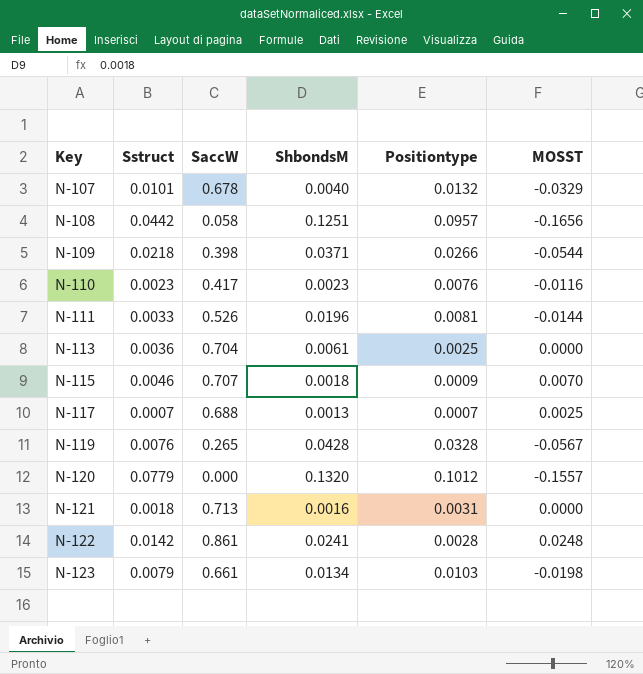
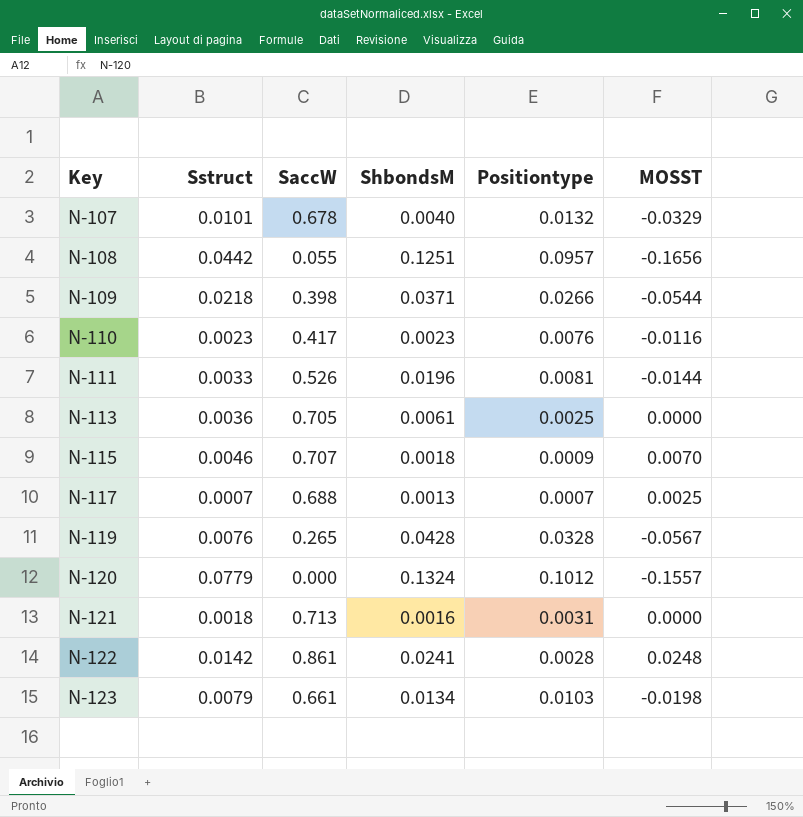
N-108 | SaccW: 0.058 -> 0.055
N-113 | SaccW: 0.704 -> 0.705
N-120 | ShbondsM: 0.1320 -> 0.1324

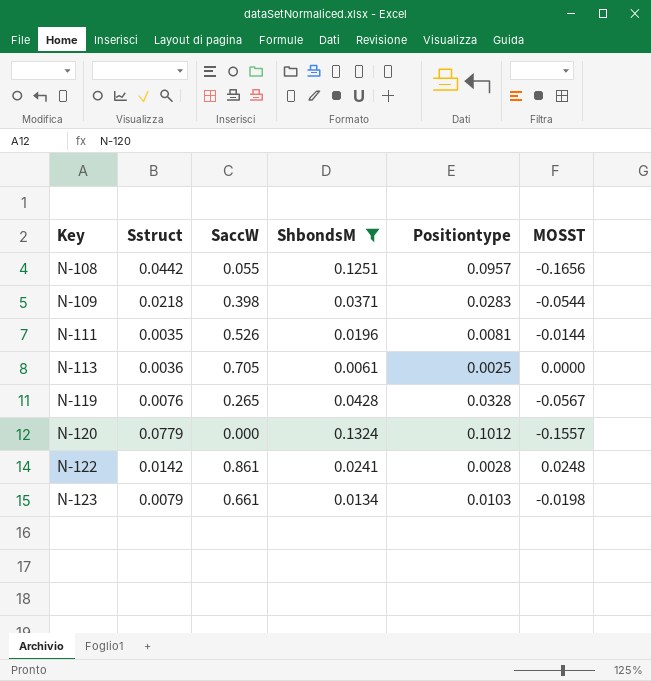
filter: none -> ShbondsM >= 0.0061
N-109 | Positiontype: 0.0266 -> 0.0283
N-111 | Sstruct: 0.0033 -> 0.0035

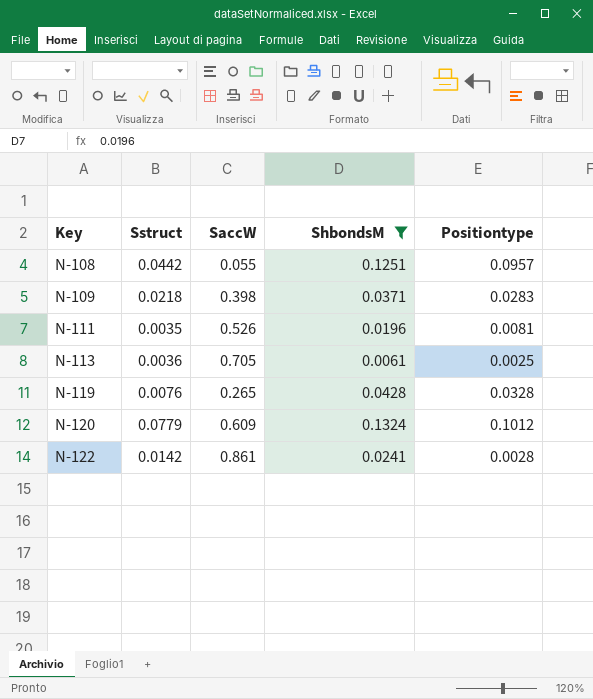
column MOSST | position: 6 -> none
row N-123: 0.0079 | 0.661 | 0.0134 | 0.0103 | -0.0198 -> none
N-120 | SaccW: 0.000 -> 0.609

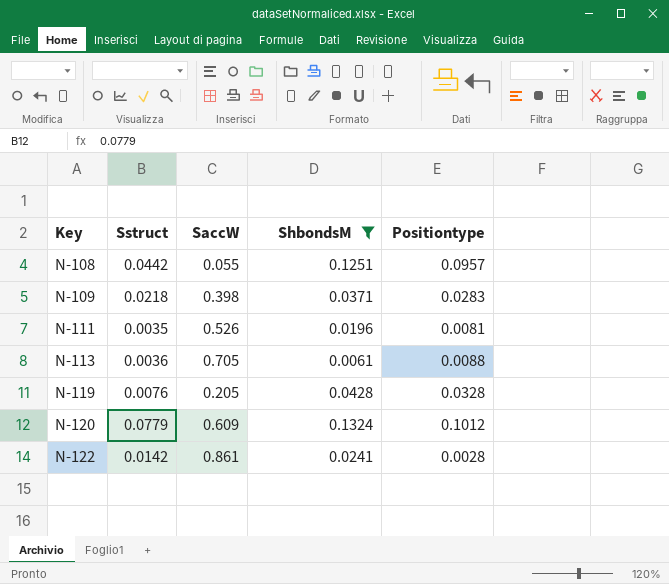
N-113 | Positiontype: 0.0025 -> 0.0088
N-119 | SaccW: 0.265 -> 0.205

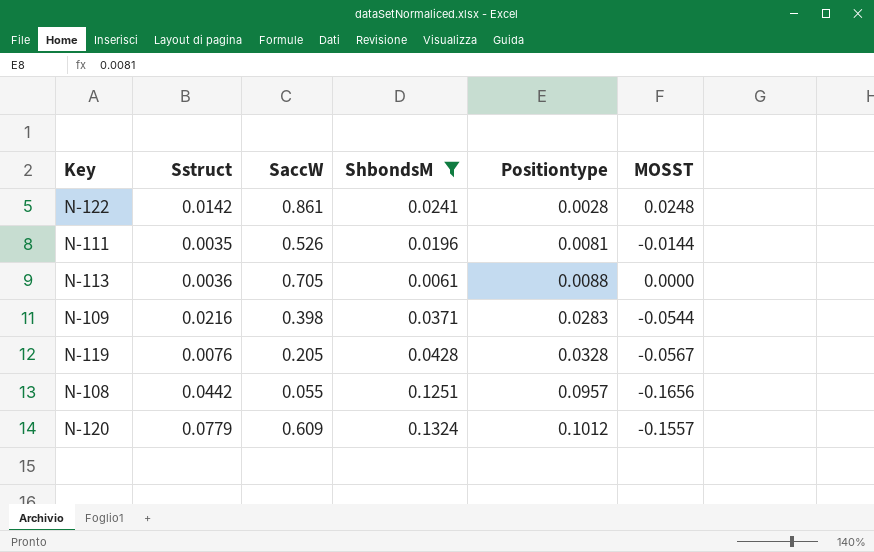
row order: Key ascending -> Positiontype ascending
column MOSST | position: none -> 6
N-109 | Sstruct: 0.0218 -> 0.0216

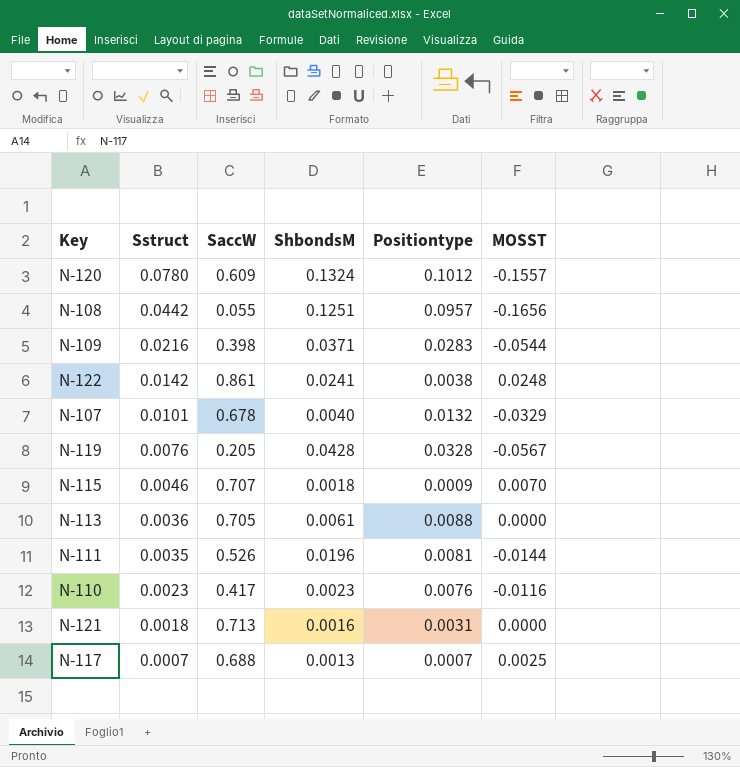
filter: ShbondsM >= 0.0061 -> none
row order: Positiontype ascending -> Sstruct descending
N-120 | Sstruct: 0.0779 -> 0.0780
N-122 | Positiontype: 0.0028 -> 0.0038

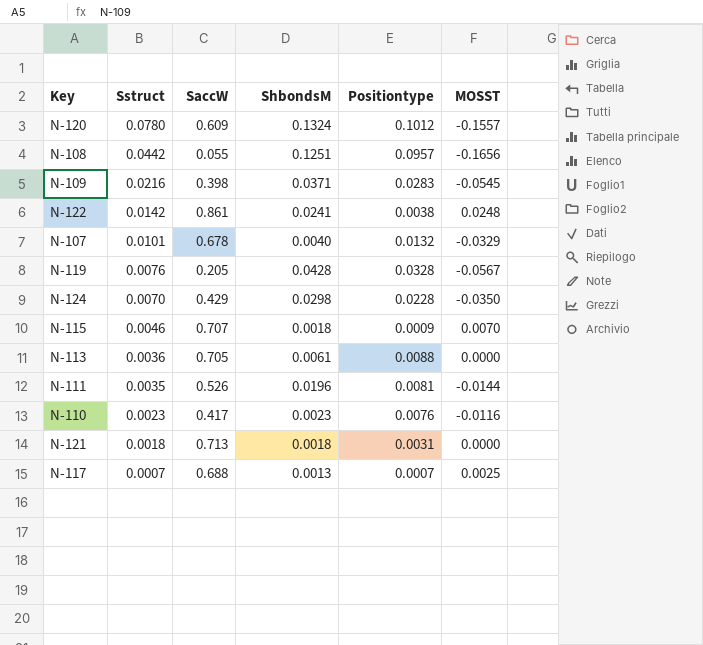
N-109 | MOSST: -0.0544 -> -0.0545
row N-124: none -> 0.0070 | 0.429 | 0.0298 | 0.0228 | -0.0350
N-121 | ShbondsM: 0.0016 -> 0.0018

